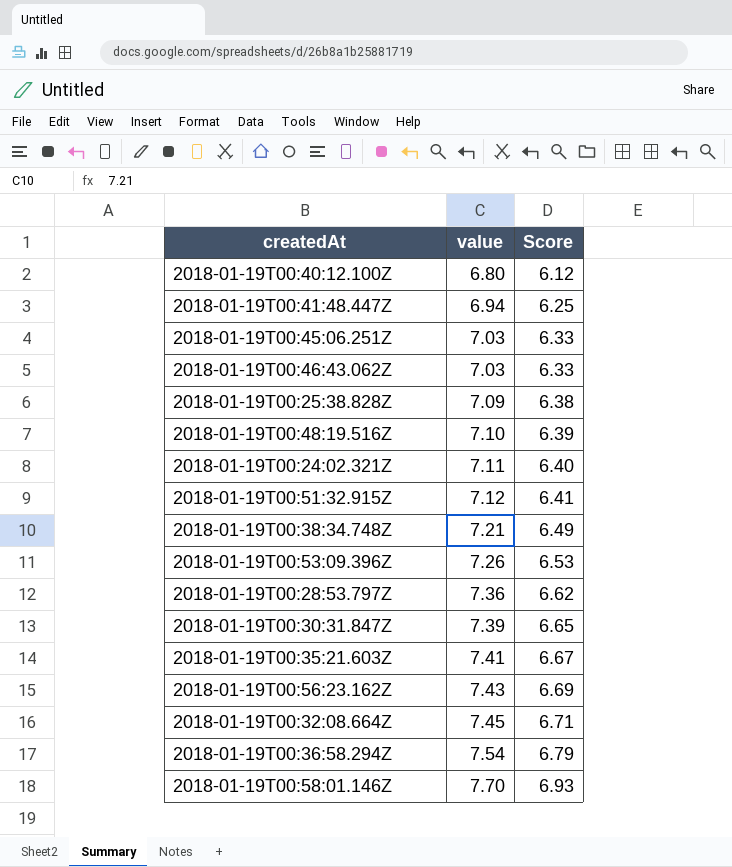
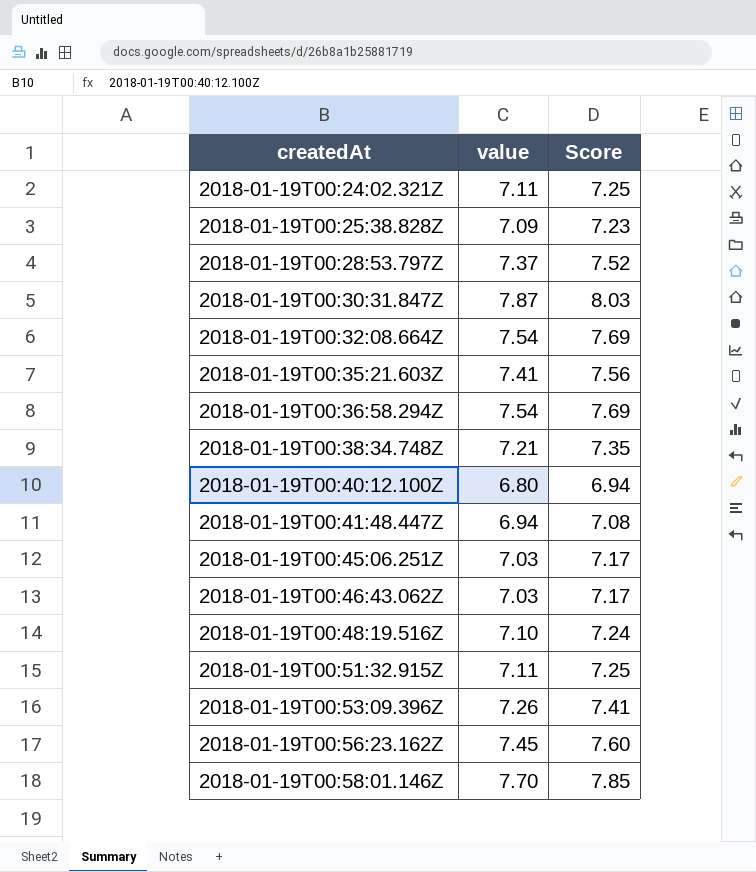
row order: value ascending -> createdAt ascending
column Score | formula: [value] * 0.9 -> [value] * 1.02
2018-01-19T00:28:53.797Z | value: 7.36 -> 7.37
2018-01-19T00:30:31.847Z | value: 7.39 -> 7.87
2018-01-19T00:32:08.664Z | value: 7.45 -> 7.54
2018-01-19T00:51:32.915Z | value: 7.12 -> 7.11
2018-01-19T00:56:23.162Z | value: 7.43 -> 7.45

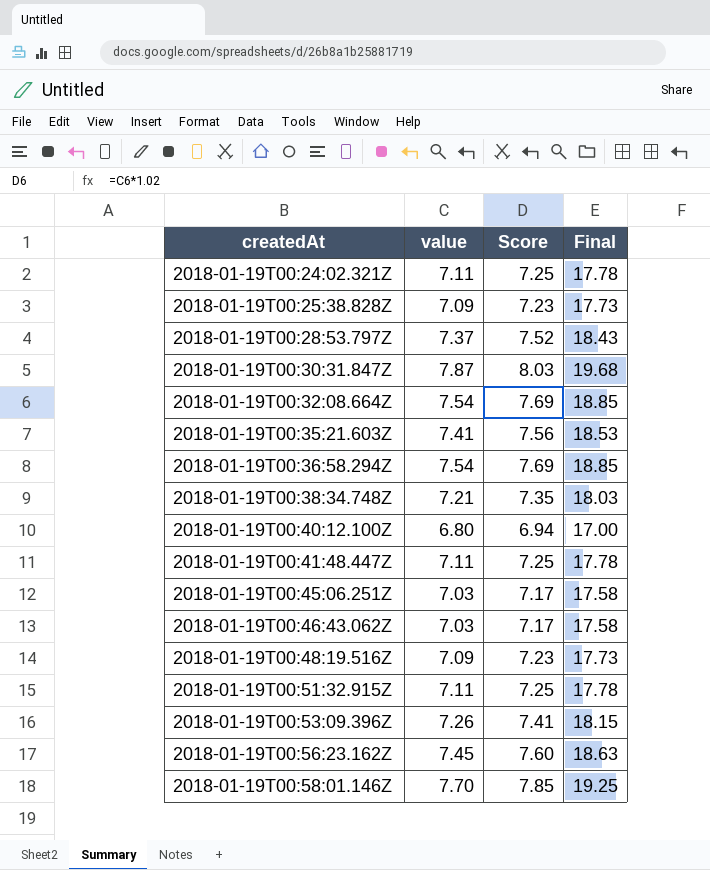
column Final | formula: none -> [value] * 2.5
2018-01-19T00:41:48.447Z | value: 6.94 -> 7.11
2018-01-19T00:41:48.447Z | Score: 7.08 -> 7.25
2018-01-19T00:48:19.516Z | value: 7.10 -> 7.09
2018-01-19T00:48:19.516Z | Score: 7.24 -> 7.23

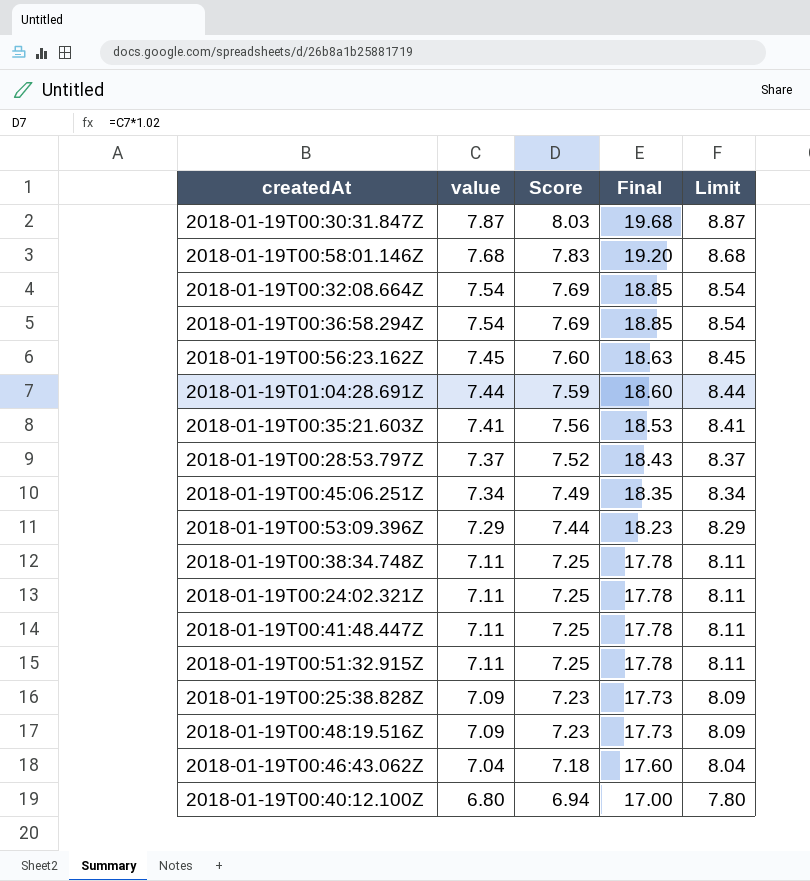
row order: createdAt ascending -> value descending
column Limit | formula: none -> [value] + 1
2018-01-19T00:58:01.146Z | value: 7.70 -> 7.68
2018-01-19T00:58:01.146Z | Score: 7.85 -> 7.83
2018-01-19T00:58:01.146Z | Final: 19.25 -> 19.20
row 2018-01-19T01:04:28.691Z: none -> 7.44 | 7.59 | 18.60 | 8.44
2018-01-19T00:45:06.251Z | value: 7.03 -> 7.34
2018-01-19T00:45:06.251Z | Score: 7.17 -> 7.49
2018-01-19T00:45:06.251Z | Final: 17.58 -> 18.35
2018-01-19T00:53:09.396Z | value: 7.26 -> 7.29
2018-01-19T00:53:09.396Z | Score: 7.41 -> 7.44
2018-01-19T00:53:09.396Z | Final: 18.15 -> 18.23
2018-01-19T00:38:34.748Z | value: 7.21 -> 7.11
2018-01-19T00:38:34.748Z | Score: 7.35 -> 7.25
2018-01-19T00:38:34.748Z | Final: 18.03 -> 17.78
2018-01-19T00:46:43.062Z | value: 7.03 -> 7.04
2018-01-19T00:46:43.062Z | Score: 7.17 -> 7.18
2018-01-19T00:46:43.062Z | Final: 17.58 -> 17.60

